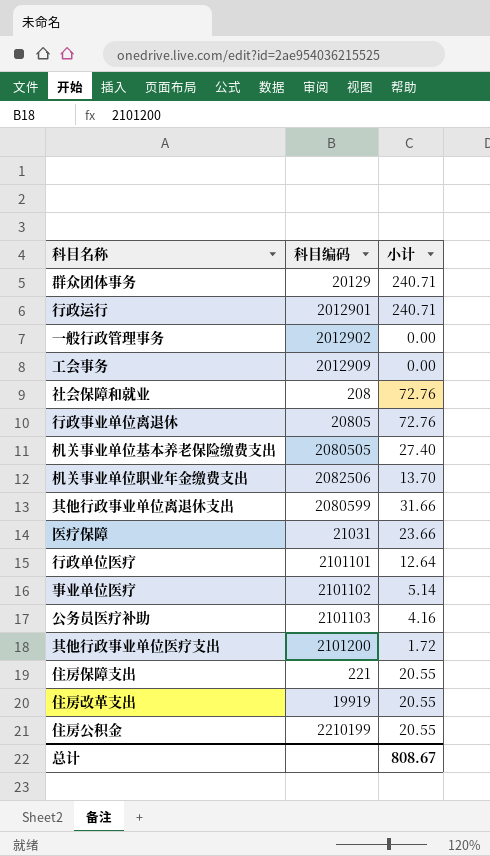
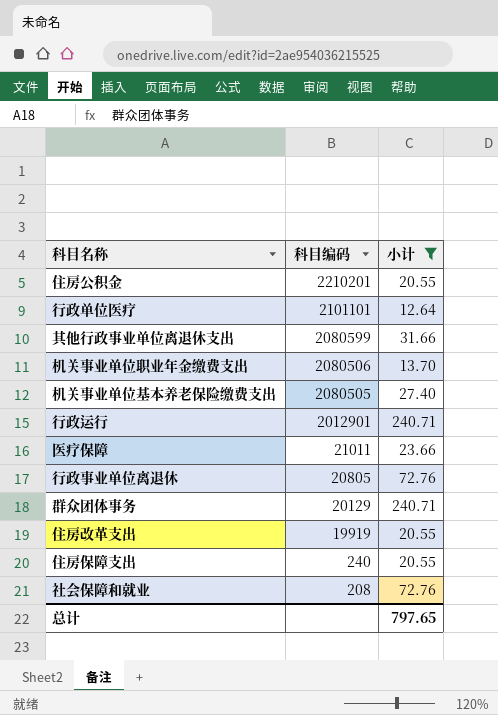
filter: none -> 小计 >= 12.64
row order: none -> 科目编码 descending
住房公积金 | 科目编码: 2210199 -> 2210201
机关事业单位职业年金缴费支出 | 科目编码: 2082506 -> 2080506
医疗保障 | 科目编码: 21031 -> 21011
住房保障支出 | 科目编码: 221 -> 240
总计 | 小计: 808.67 -> 797.65

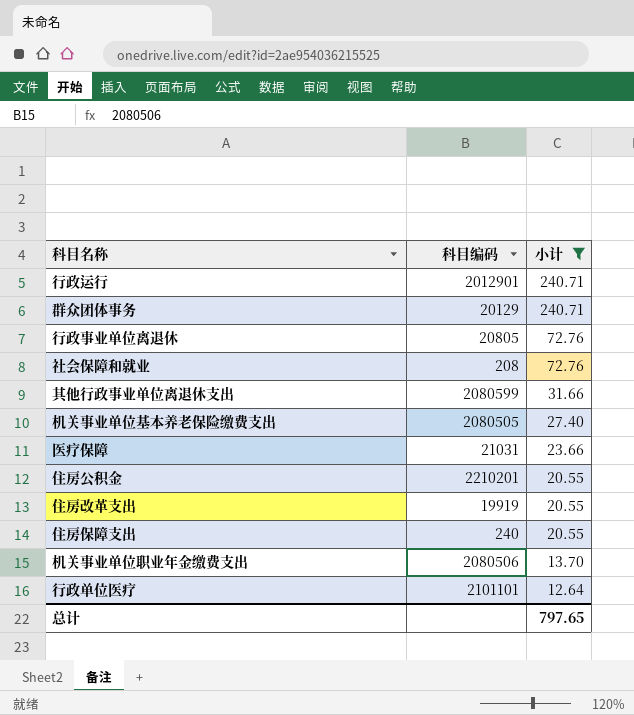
row order: 科目编码 descending -> 小计 descending
医疗保障 | 科目编码: 21011 -> 21031

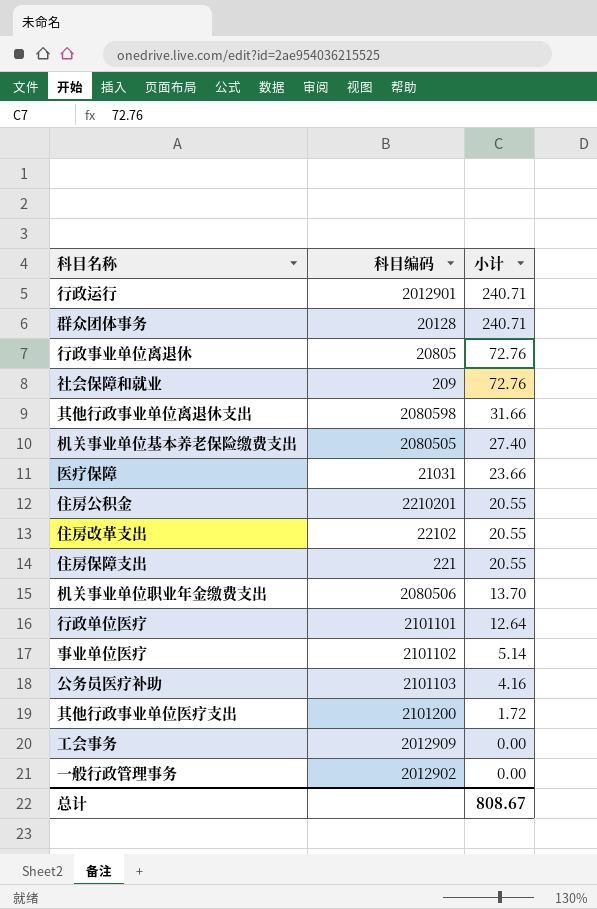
filter: 小计 >= 12.64 -> none
群众团体事务 | 科目编码: 20129 -> 20128
社会保障和就业 | 科目编码: 208 -> 209
其他行政事业单位离退休支出 | 科目编码: 2080599 -> 2080598
住房改革支出 | 科目编码: 19919 -> 22102
住房保障支出 | 科目编码: 240 -> 221
总计 | 小计: 797.65 -> 808.67

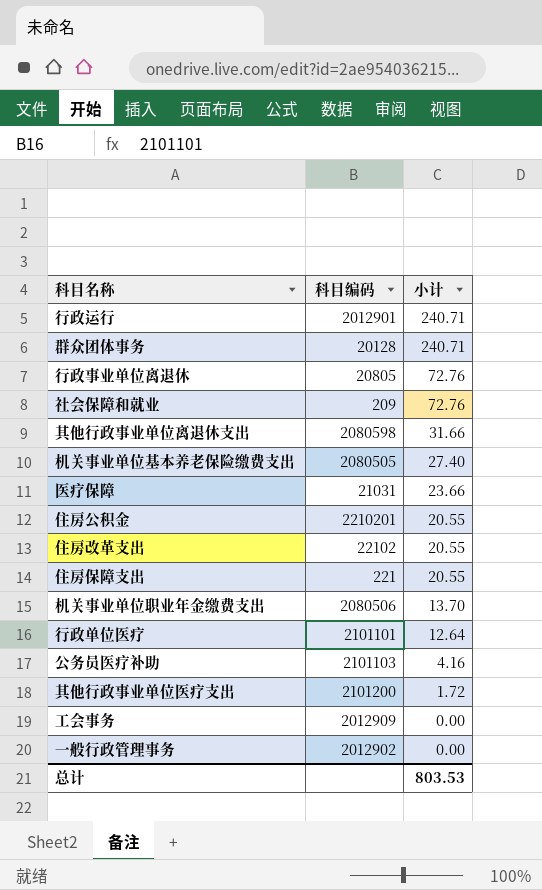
row 事业单位医疗: 2101102 | 5.14 -> none
总计 | 小计: 808.67 -> 803.53

